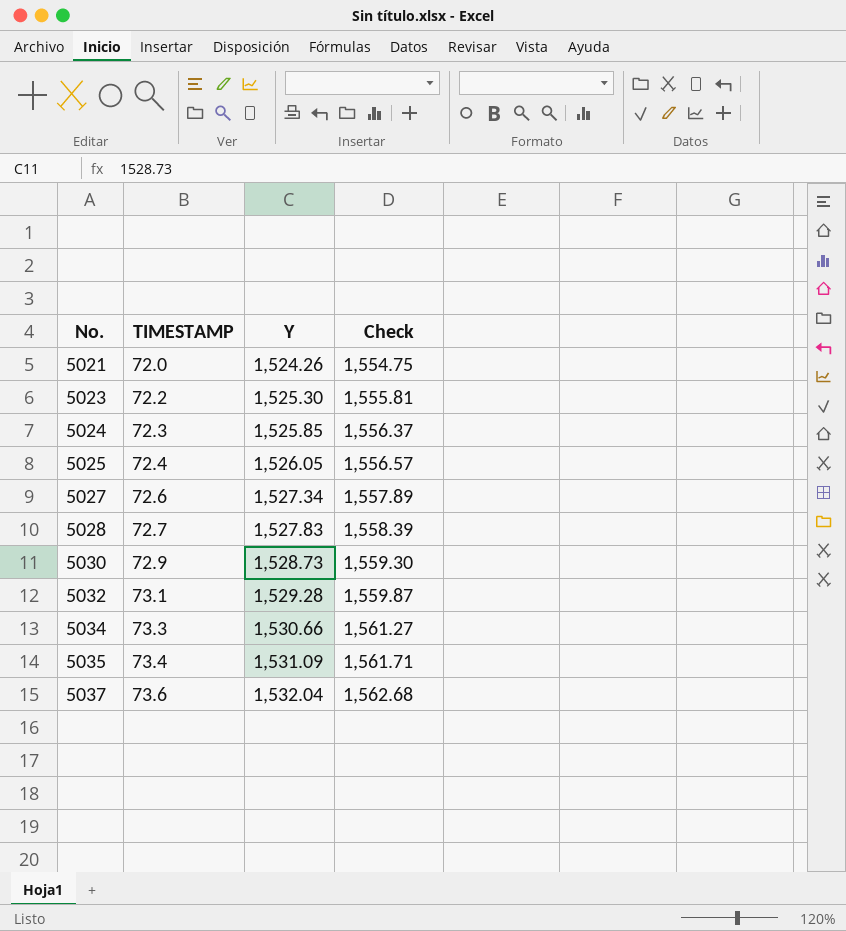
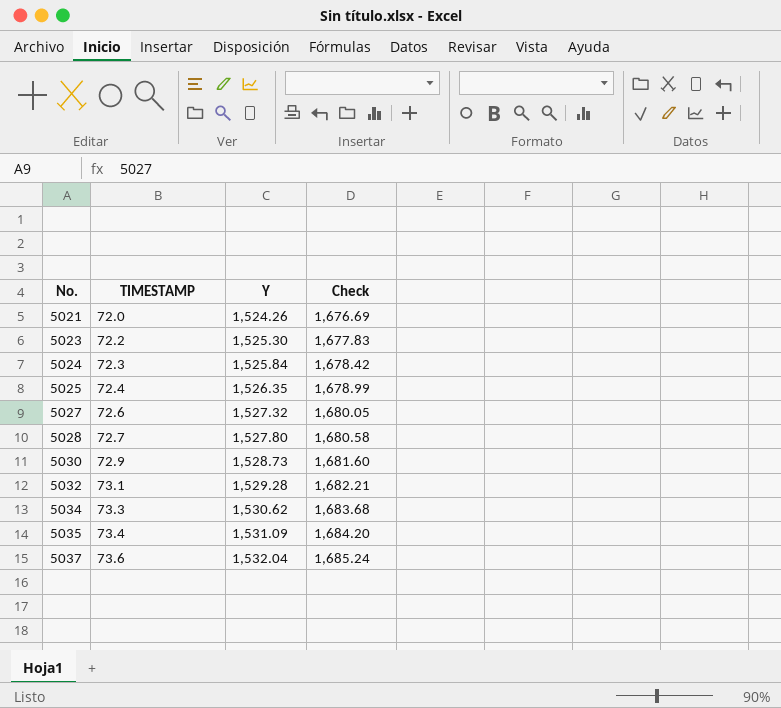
column Check | formula: [Y] * 1.02 -> [Y] * 1.1
5024 | Y: 1,525.85 -> 1,525.84
5025 | Y: 1,526.05 -> 1,526.35
5027 | Y: 1,527.34 -> 1,527.32
5028 | Y: 1,527.83 -> 1,527.80
5034 | Y: 1,530.66 -> 1,530.62

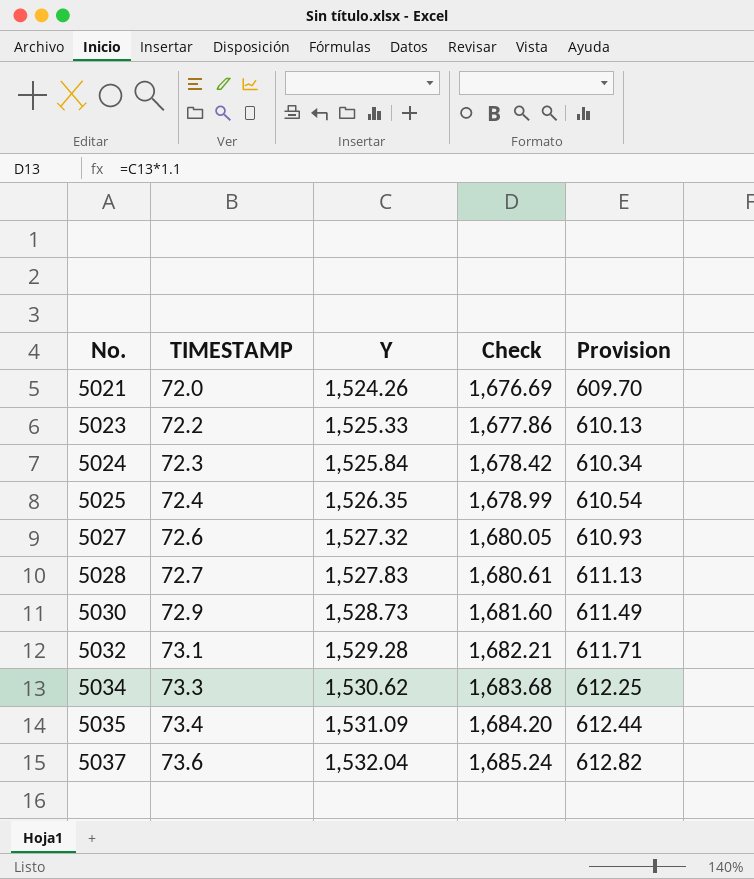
column Provision | formula: none -> [Y] * 0.4
5023 | Y: 1,525.30 -> 1,525.33
5023 | Check: 1,677.83 -> 1,677.86
5028 | Y: 1,527.80 -> 1,527.83
5028 | Check: 1,680.58 -> 1,680.61

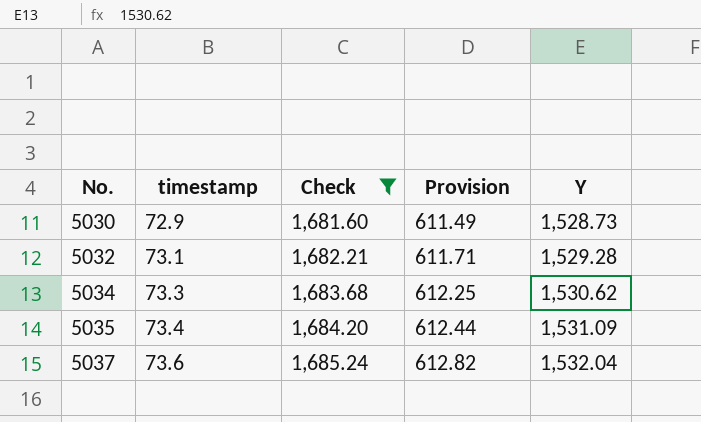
filter: none -> Check >= 1,681.60
column name: TIMESTAMP -> timestamp
column Y | position: 3 -> 5

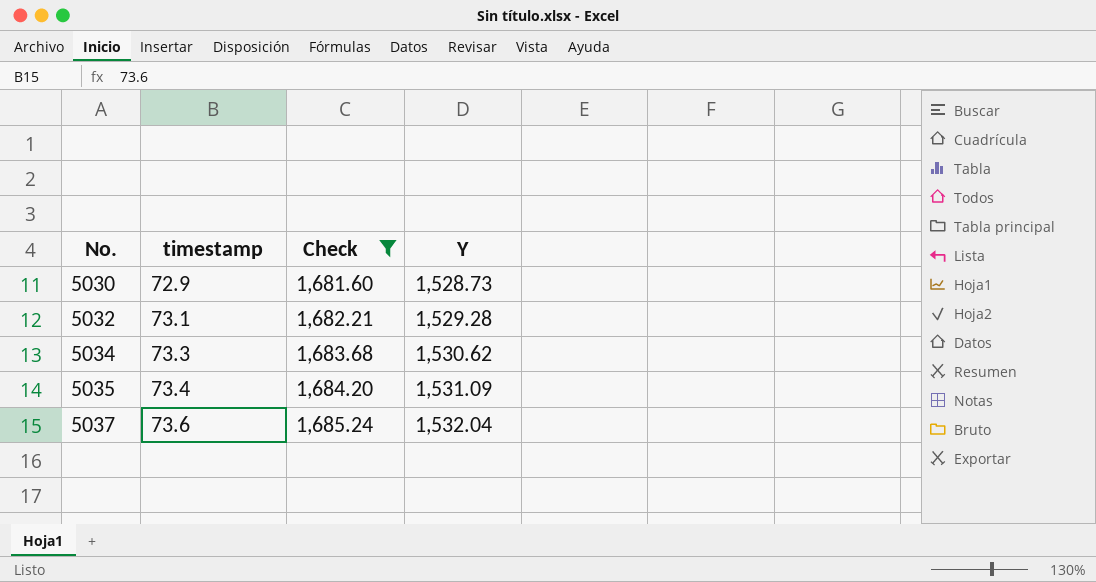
column Provision | formula: [Y] * 0.4 -> none

